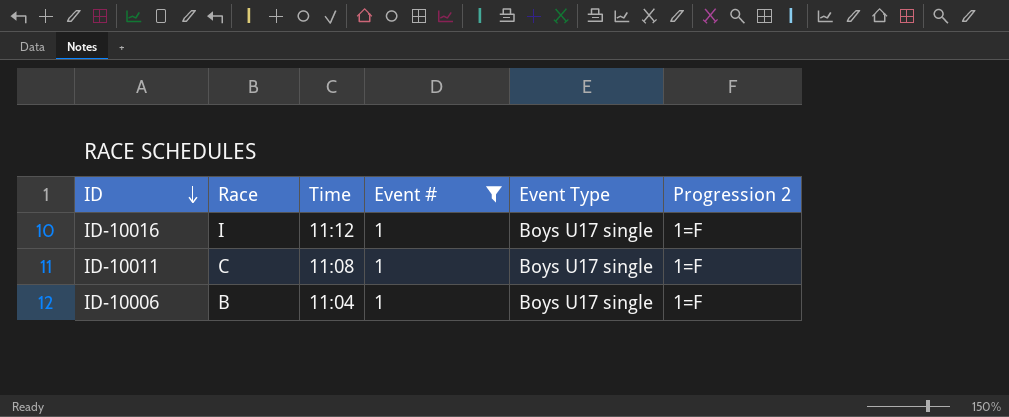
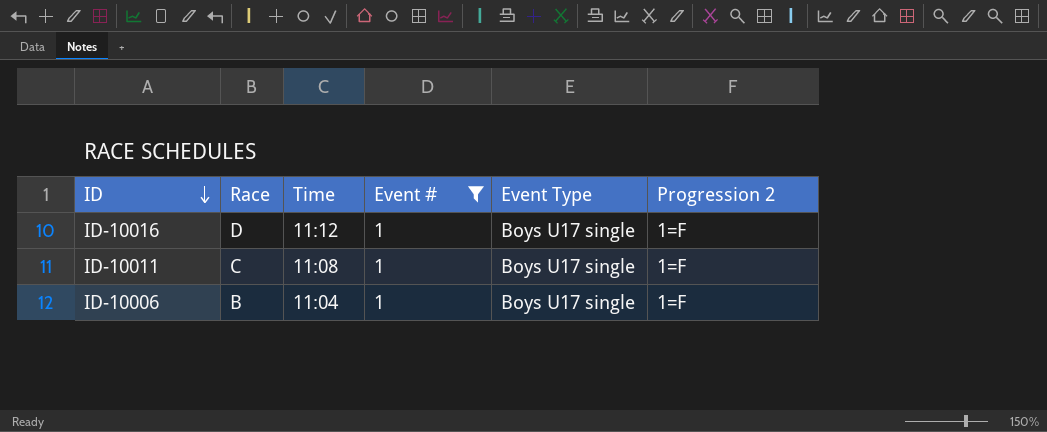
ID-10016 | Race: I -> D

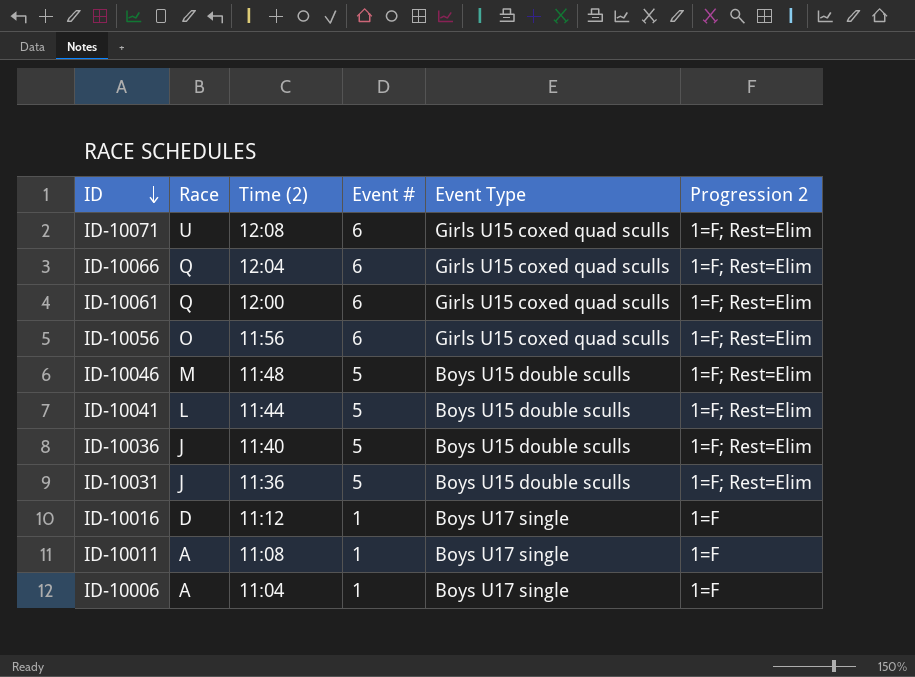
filter: Event # = 1 -> none
column name: Time -> Time (2)
ID-10011 | Race: C -> A
ID-10006 | Race: B -> A

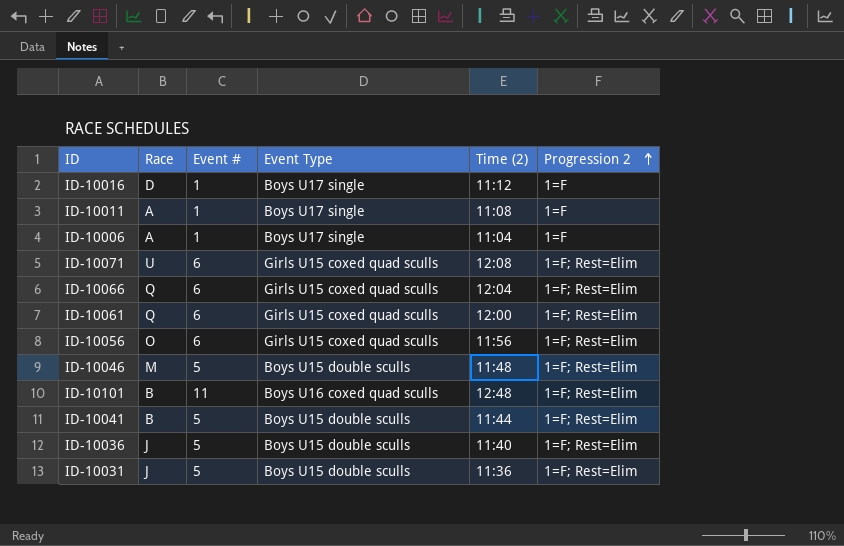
row order: ID descending -> Progression 2 ascending
column Time (2) | position: 3 -> 5
row ID-10101: none -> B | 11 | Boys U16 coxed quad sculls | 12:48 | 1=F; Rest=Elim
ID-10041 | Race: L -> B

